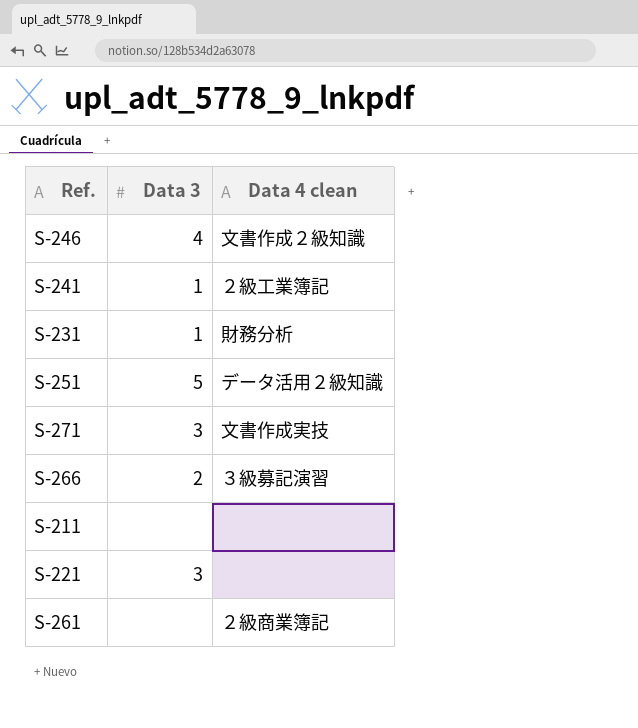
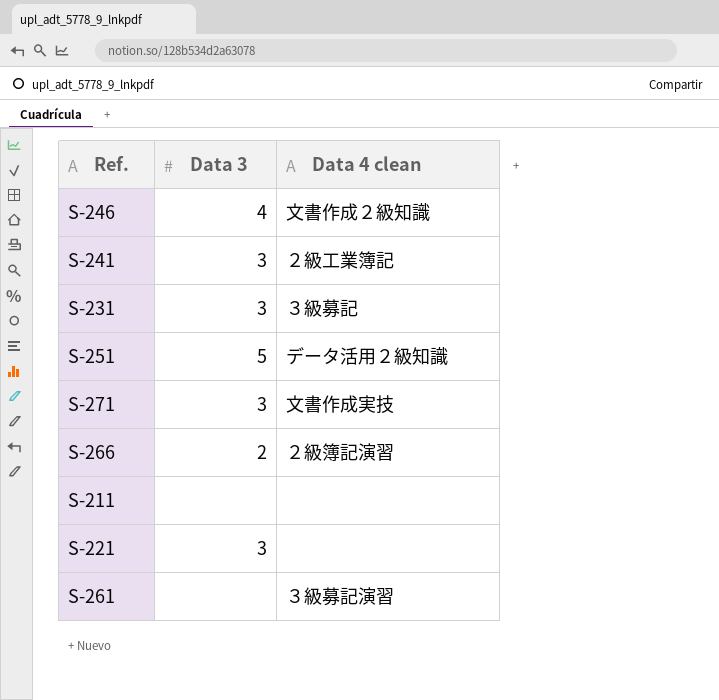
S-241 | Data 3: 1 -> 3
S-231 | Data 3: 1 -> 3
S-231 | Data 4 clean: 財務分析 -> ３級募記
S-266 | Data 4 clean: ３級募記演習 -> ２級簿記演習
S-261 | Data 4 clean: ２級商業簿記 -> ３級募記演習

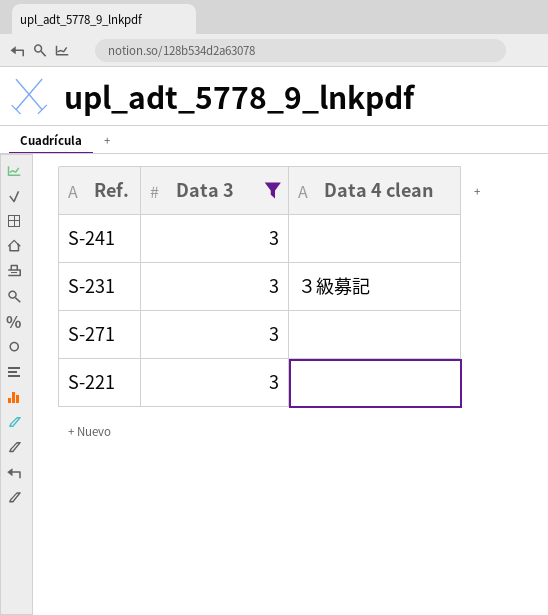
filter: none -> Data 3 = 3
S-241 | Data 4 clean: ２級工業簿記 -> none
S-271 | Data 4 clean: 文書作成実技 -> none

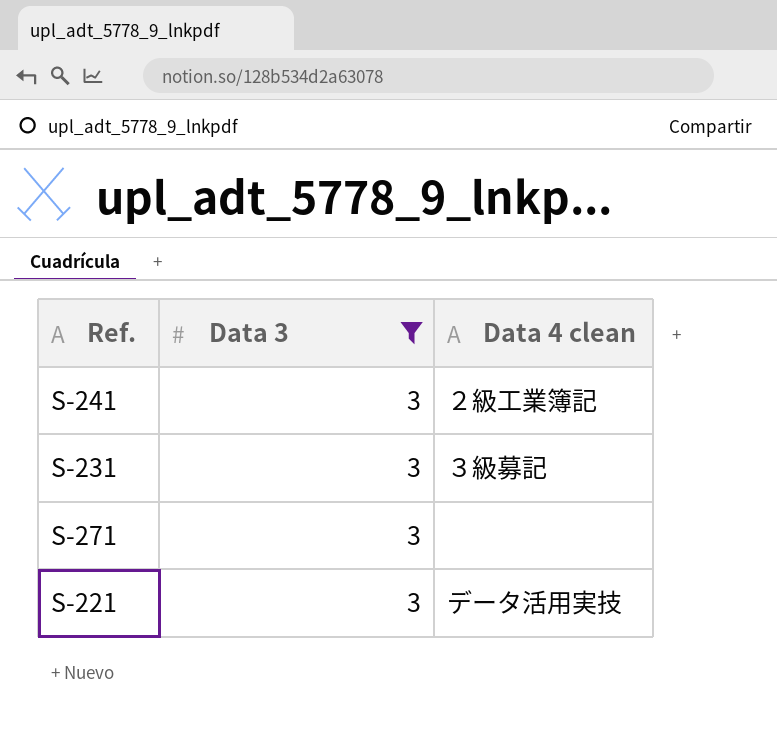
S-241 | Data 4 clean: none -> ２級工業簿記
S-221 | Data 4 clean: none -> データ活用実技

